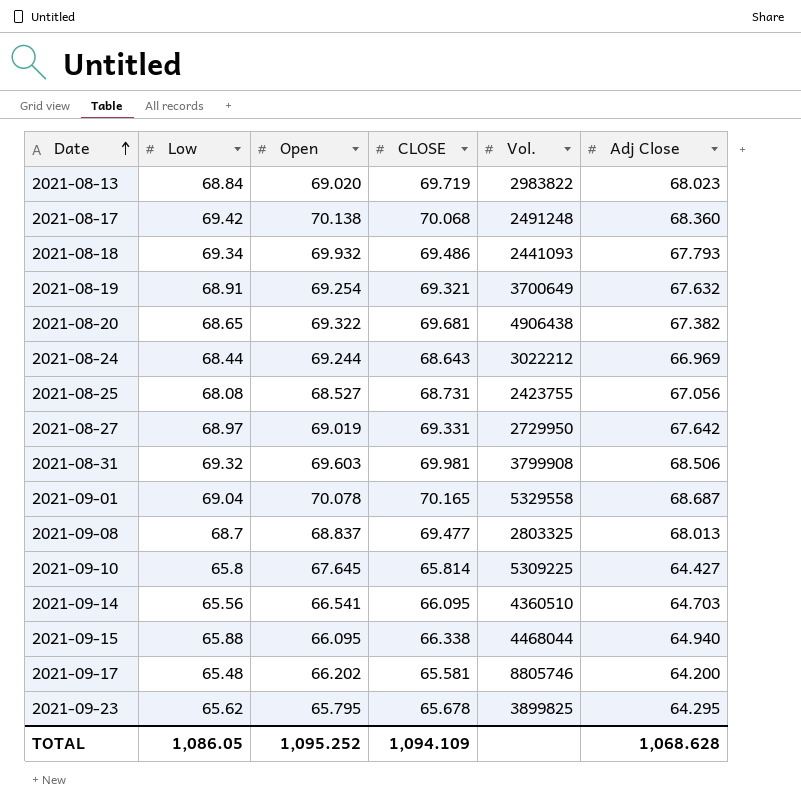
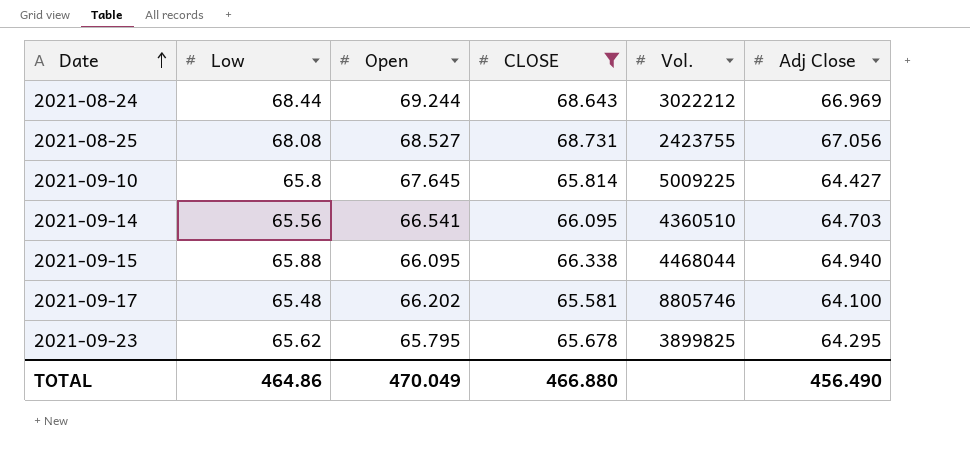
filter: none -> CLOSE <= 68.731
2021-09-10 | Vol.: 5309225 -> 5009225
2021-09-17 | Adj Close: 64.200 -> 64.100
TOTAL | Low: 1,086.05 -> 464.86
TOTAL | Open: 1,095.252 -> 470.049
TOTAL | CLOSE: 1,094.109 -> 466.880
TOTAL | Adj Close: 1,068.628 -> 456.490

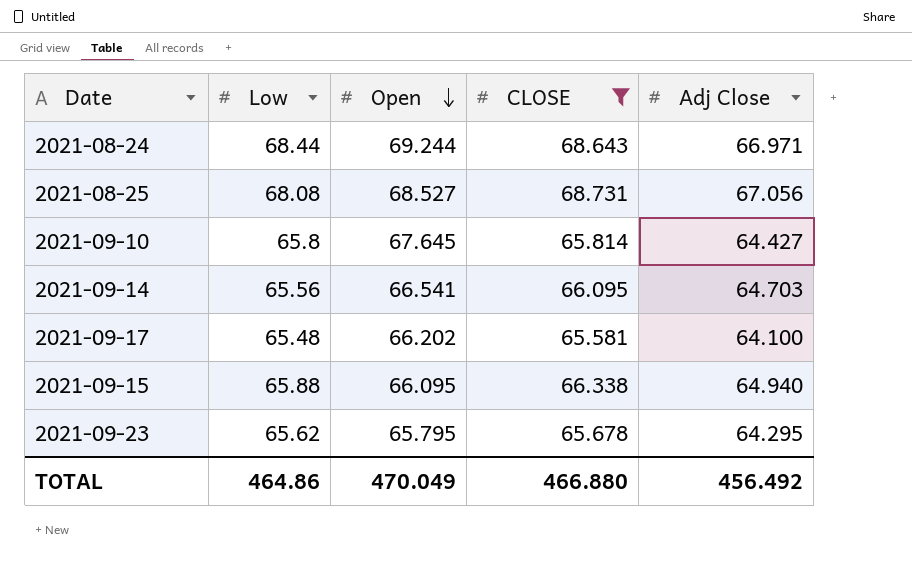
row order: Date ascending -> Open descending
column Vol. | position: 5 -> none
2021-08-24 | Adj Close: 66.969 -> 66.971
TOTAL | Adj Close: 456.490 -> 456.492

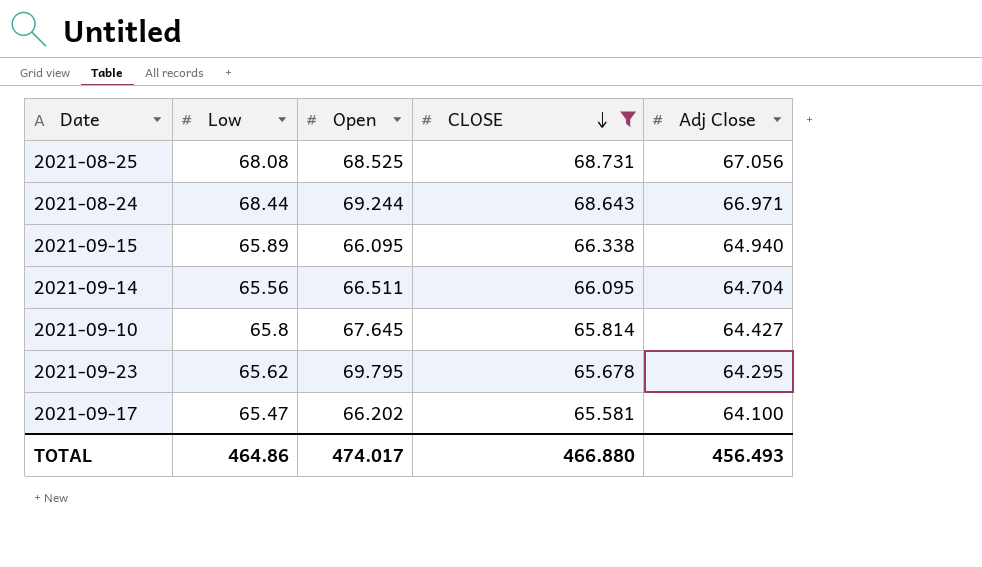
row order: Open descending -> CLOSE descending
2021-08-25 | Open: 68.527 -> 68.525
2021-09-15 | Low: 65.88 -> 65.89
2021-09-14 | Open: 66.541 -> 66.511
2021-09-14 | Adj Close: 64.703 -> 64.704
2021-09-23 | Open: 65.795 -> 69.795
2021-09-17 | Low: 65.48 -> 65.47
TOTAL | Open: 470.049 -> 474.017
TOTAL | Adj Close: 456.492 -> 456.493

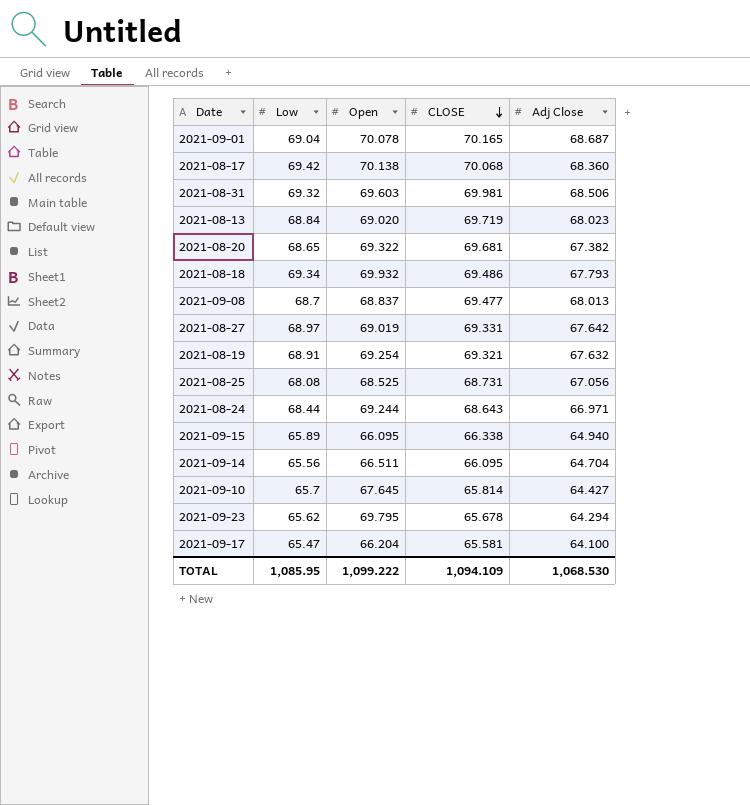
filter: CLOSE <= 68.731 -> none
2021-09-10 | Low: 65.8 -> 65.7
2021-09-23 | Adj Close: 64.295 -> 64.294
2021-09-17 | Open: 66.202 -> 66.204
TOTAL | Low: 464.86 -> 1,085.95
TOTAL | Open: 474.017 -> 1,099.222
TOTAL | CLOSE: 466.880 -> 1,094.109
TOTAL | Adj Close: 456.493 -> 1,068.530

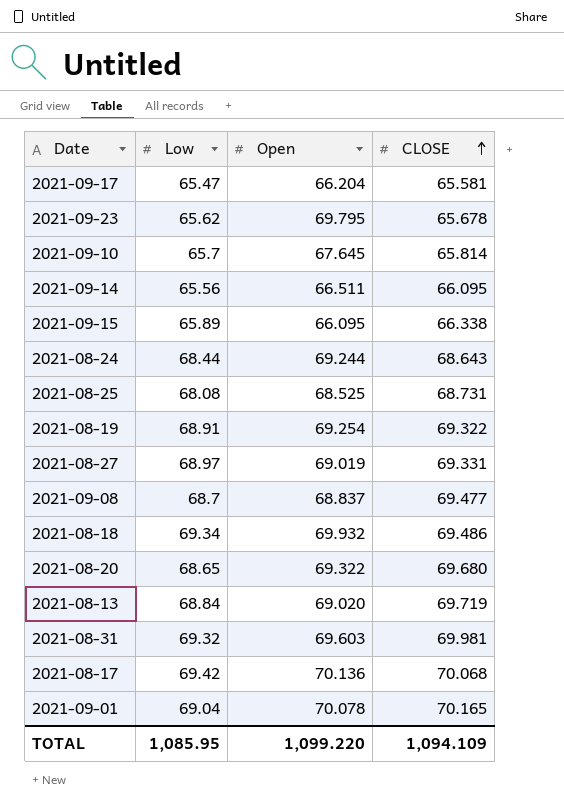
row order: CLOSE descending -> CLOSE ascending
column Adj Close | position: 5 -> none
2021-08-19 | CLOSE: 69.321 -> 69.322
2021-08-20 | CLOSE: 69.681 -> 69.680
2021-08-17 | Open: 70.138 -> 70.136
TOTAL | Open: 1,099.222 -> 1,099.220

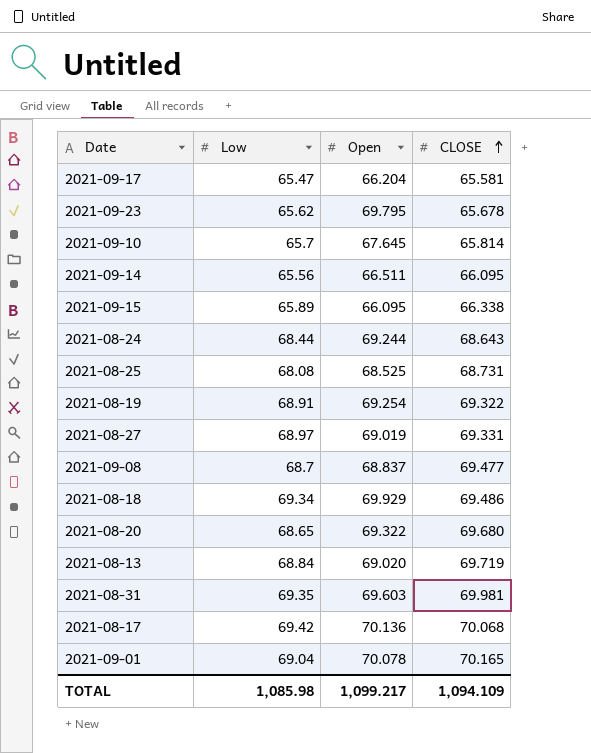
2021-08-18 | Open: 69.932 -> 69.929
2021-08-31 | Low: 69.32 -> 69.35
TOTAL | Low: 1,085.95 -> 1,085.98
TOTAL | Open: 1,099.220 -> 1,099.217

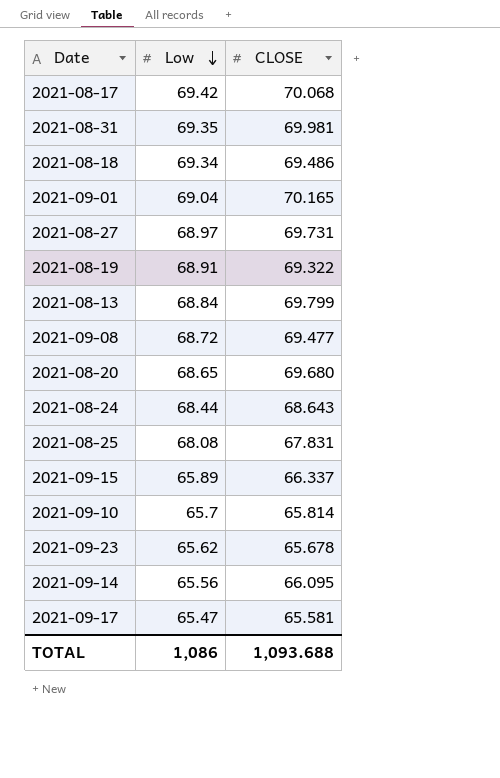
row order: CLOSE ascending -> Low descending
column Open | position: 3 -> none
2021-08-27 | CLOSE: 69.331 -> 69.731
2021-08-13 | CLOSE: 69.719 -> 69.799
2021-09-08 | Low: 68.7 -> 68.72
2021-08-25 | CLOSE: 68.731 -> 67.831
2021-09-15 | CLOSE: 66.338 -> 66.337
TOTAL | Low: 1,085.98 -> 1,086
TOTAL | CLOSE: 1,094.109 -> 1,093.688

